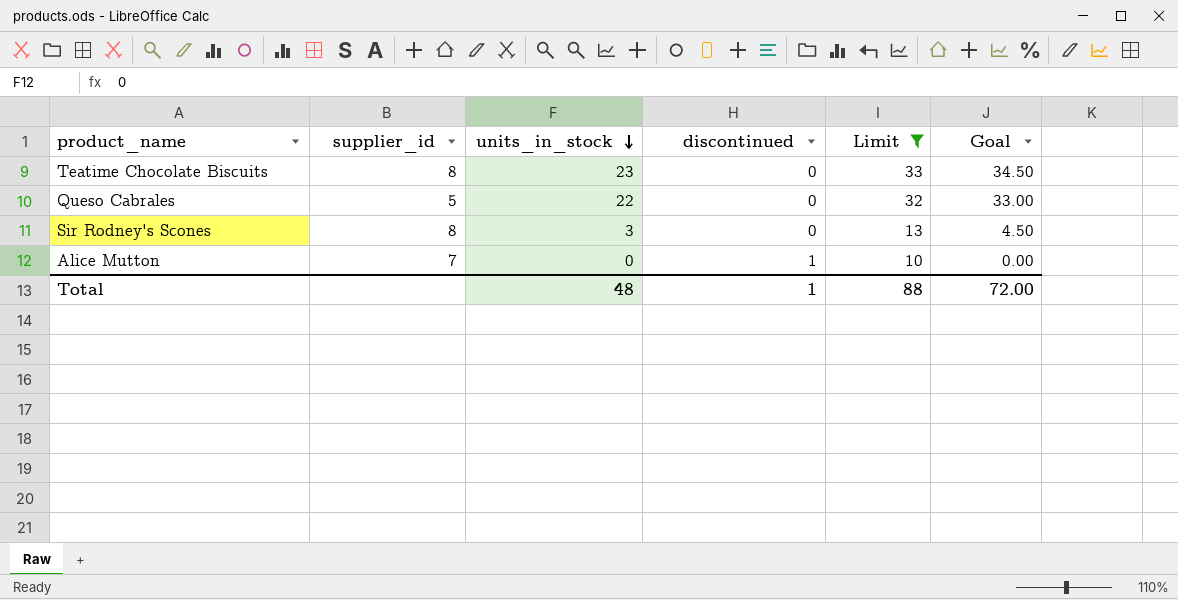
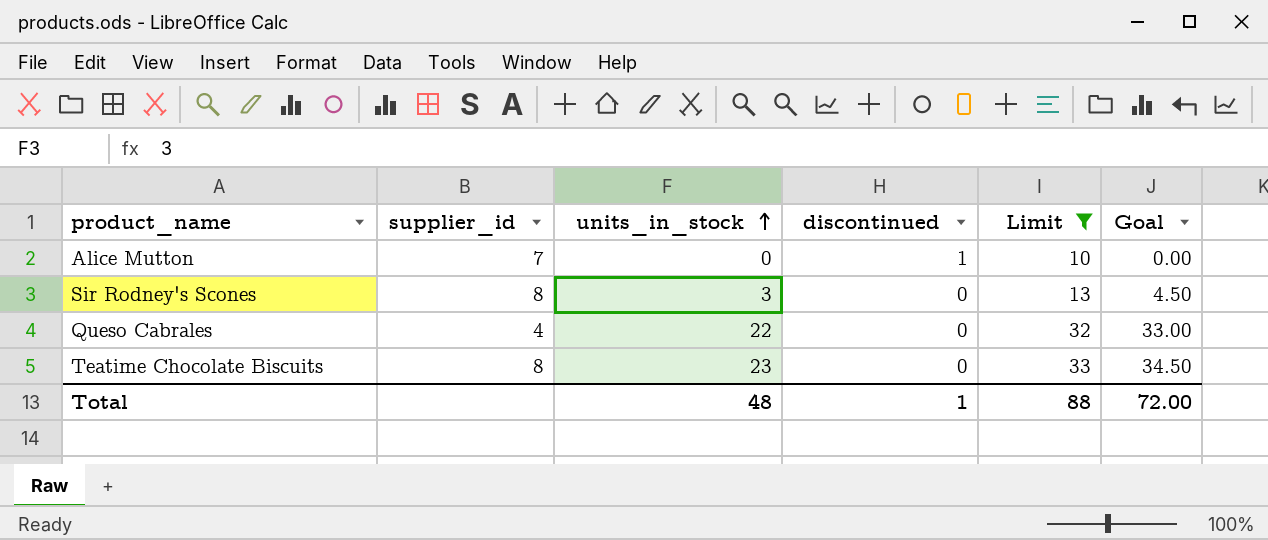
row order: units_in_stock descending -> units_in_stock ascending
Queso Cabrales | supplier_id: 5 -> 4

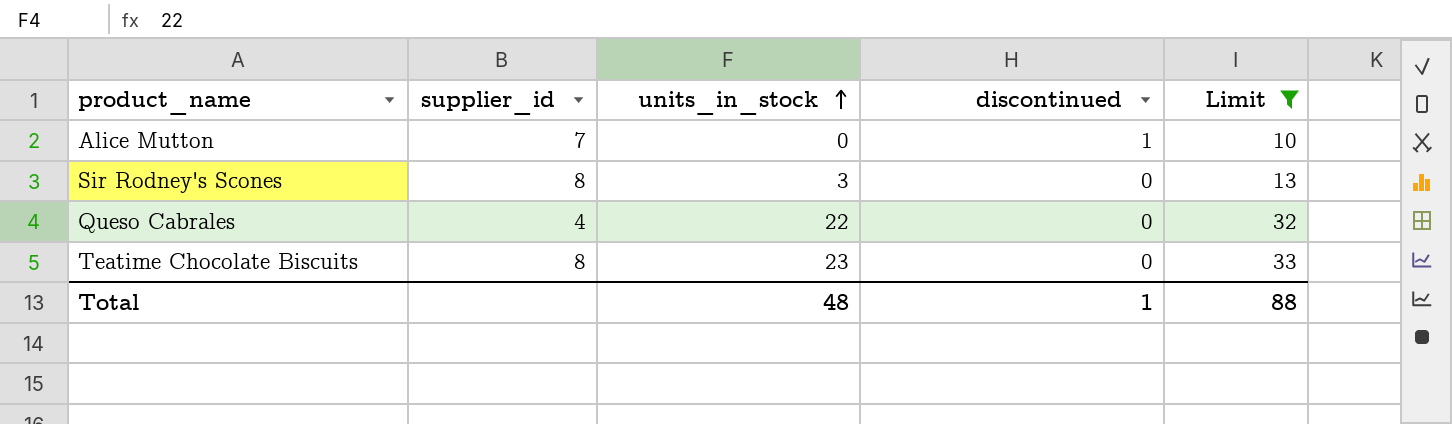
column Goal | formula: [units_in_stock] * 1.5 -> none

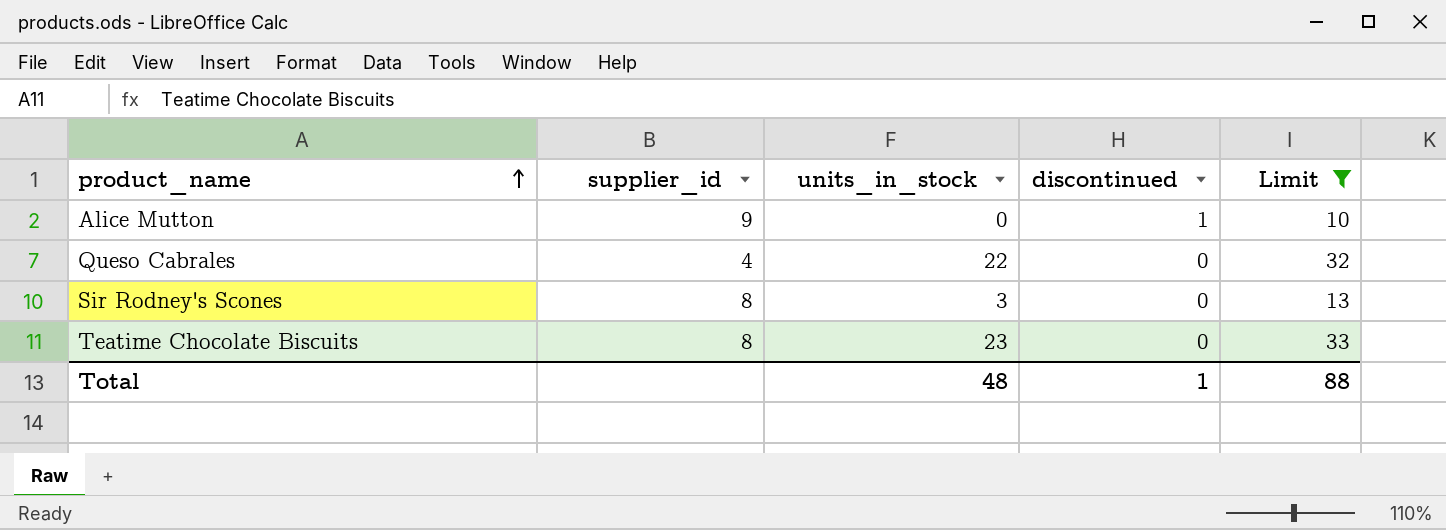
row order: units_in_stock ascending -> product_name ascending
Alice Mutton | supplier_id: 7 -> 9

